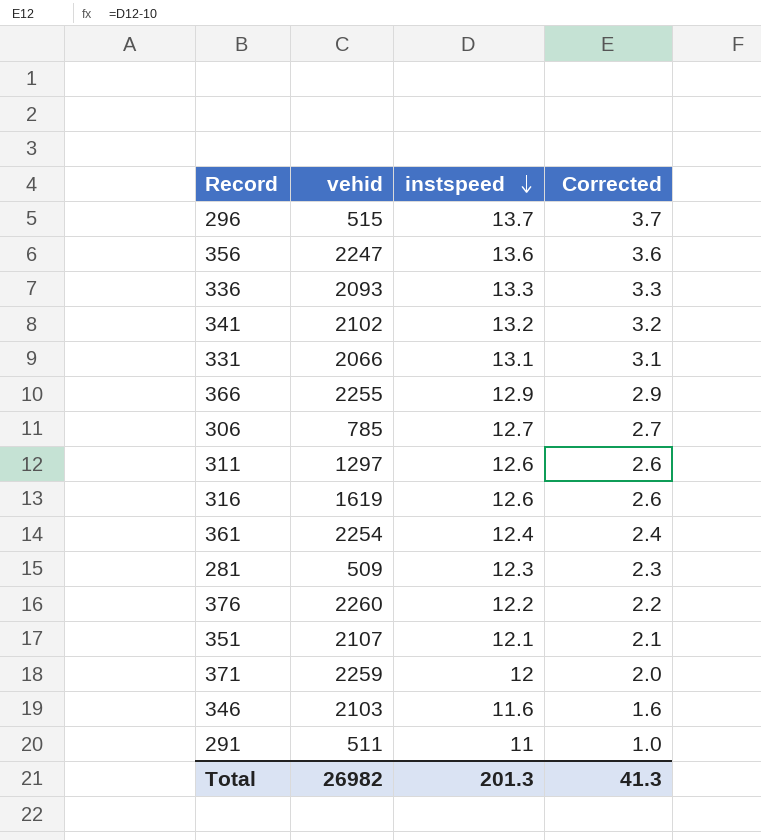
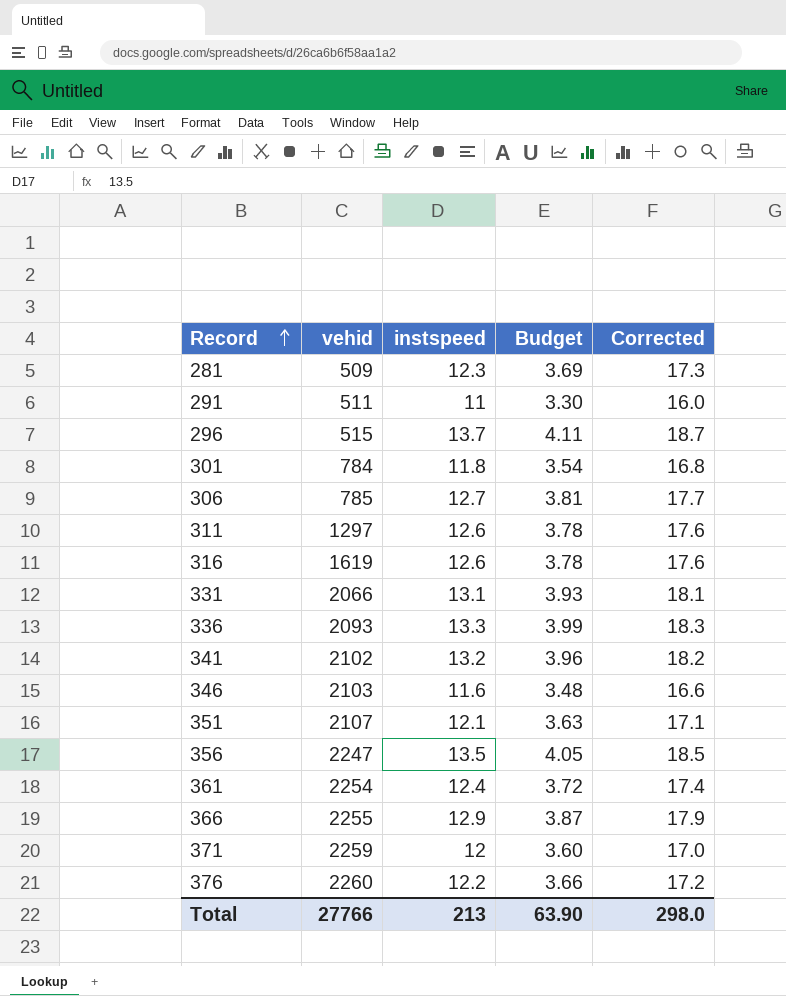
row order: instspeed descending -> Record ascending
column Budget | formula: none -> [instspeed] * 0.3
column Corrected | formula: [instspeed] - 10 -> [instspeed] + 5
row 301: none -> 784 | 11.8 | 3.54 | 16.8
356 | instspeed: 13.6 -> 13.5
Total | vehid: 26982 -> 27766
Total | instspeed: 201.3 -> 213
Total | Corrected: 41.3 -> 298.0

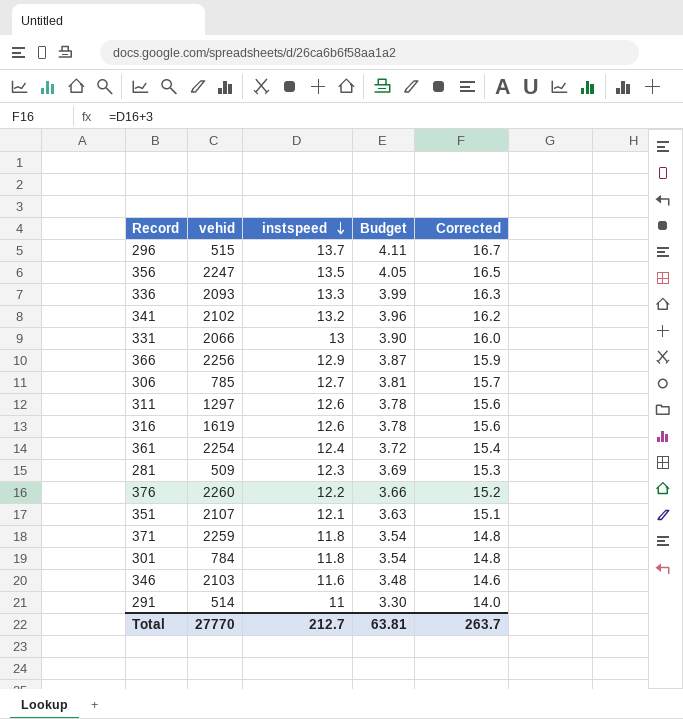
row order: Record ascending -> instspeed descending
column Corrected | formula: [instspeed] + 5 -> [instspeed] + 3
331 | instspeed: 13.1 -> 13
331 | Budget: 3.93 -> 3.90
366 | vehid: 2255 -> 2256
371 | instspeed: 12 -> 11.8
371 | Budget: 3.60 -> 3.54
291 | vehid: 511 -> 514
Total | vehid: 27766 -> 27770
Total | instspeed: 213 -> 212.7
Total | Budget: 63.90 -> 63.81
Total | Corrected: 298.0 -> 263.7

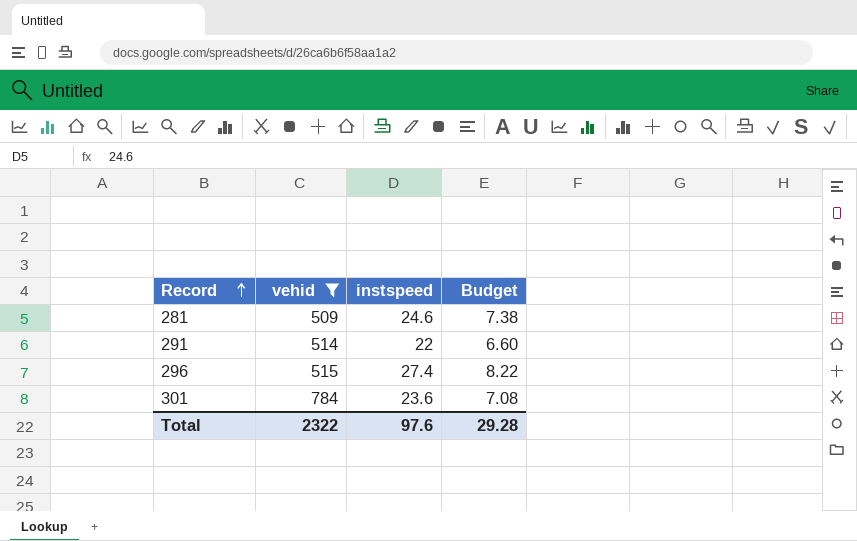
filter: none -> vehid <= 784
row order: instspeed descending -> Record ascending
column Corrected | formula: [instspeed] + 3 -> none
281 | instspeed: 12.3 -> 24.6
281 | Budget: 3.69 -> 7.38
291 | instspeed: 11 -> 22
291 | Budget: 3.30 -> 6.60
296 | instspeed: 13.7 -> 27.4
296 | Budget: 4.11 -> 8.22
301 | instspeed: 11.8 -> 23.6
301 | Budget: 3.54 -> 7.08
Total | vehid: 27770 -> 2322
Total | instspeed: 212.7 -> 97.6
Total | Budget: 63.81 -> 29.28

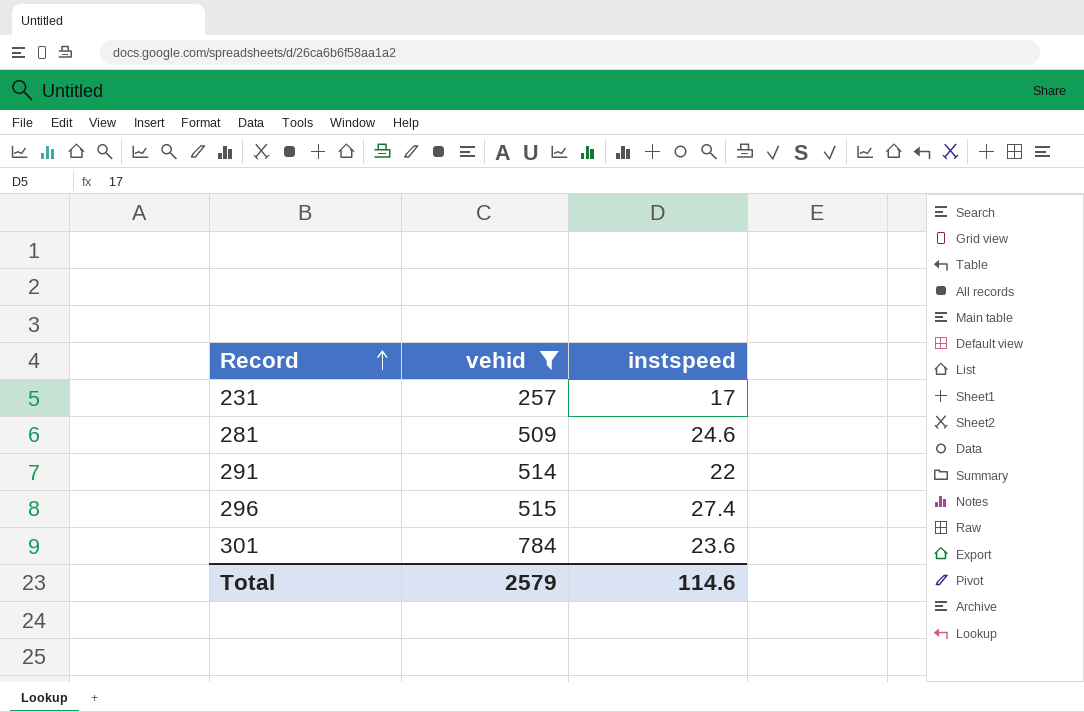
column Budget | formula: [instspeed] * 0.3 -> none
row 231: none -> 257 | 17
Total | vehid: 2322 -> 2579
Total | instspeed: 97.6 -> 114.6

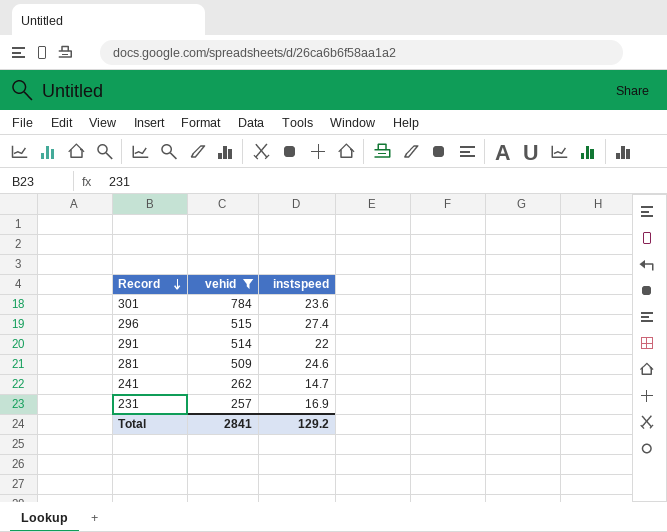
row order: Record ascending -> Record descending
row 241: none -> 262 | 14.7
231 | instspeed: 17 -> 16.9
Total | vehid: 2579 -> 2841
Total | instspeed: 114.6 -> 129.2

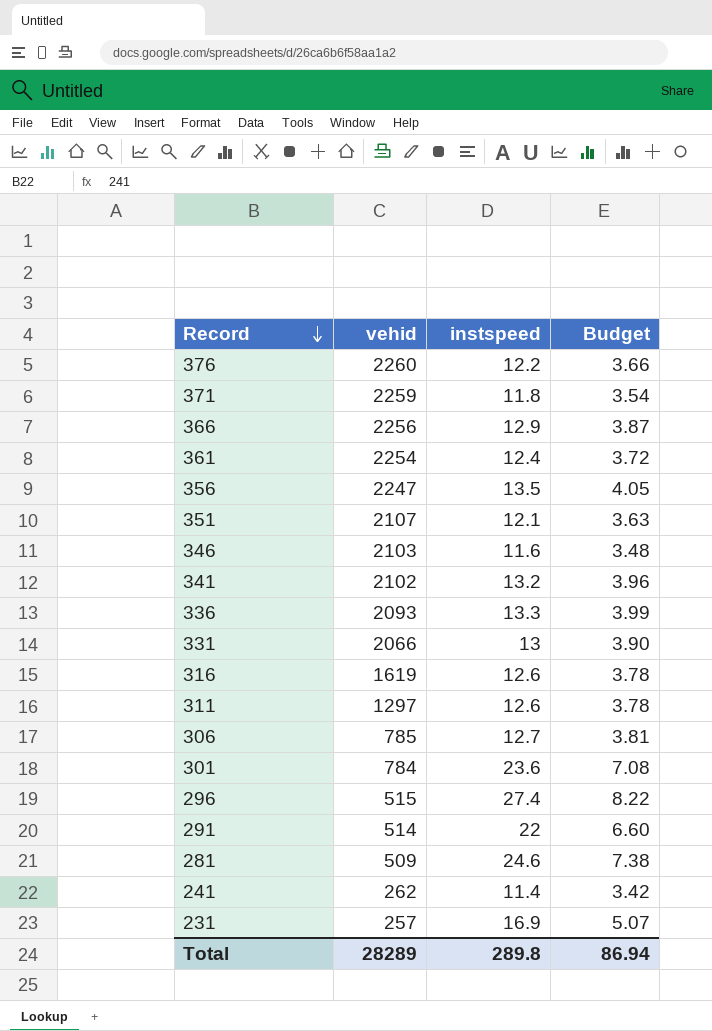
filter: vehid <= 784 -> none
column Budget | formula: none -> [instspeed] * 0.3
241 | instspeed: 14.7 -> 11.4
Total | vehid: 2841 -> 28289
Total | instspeed: 129.2 -> 289.8

